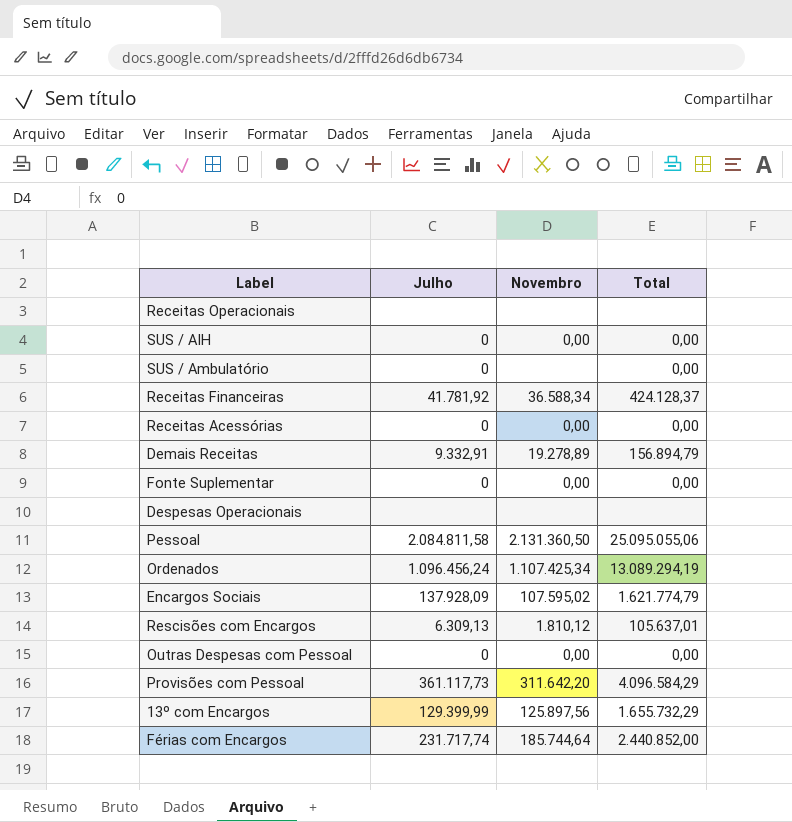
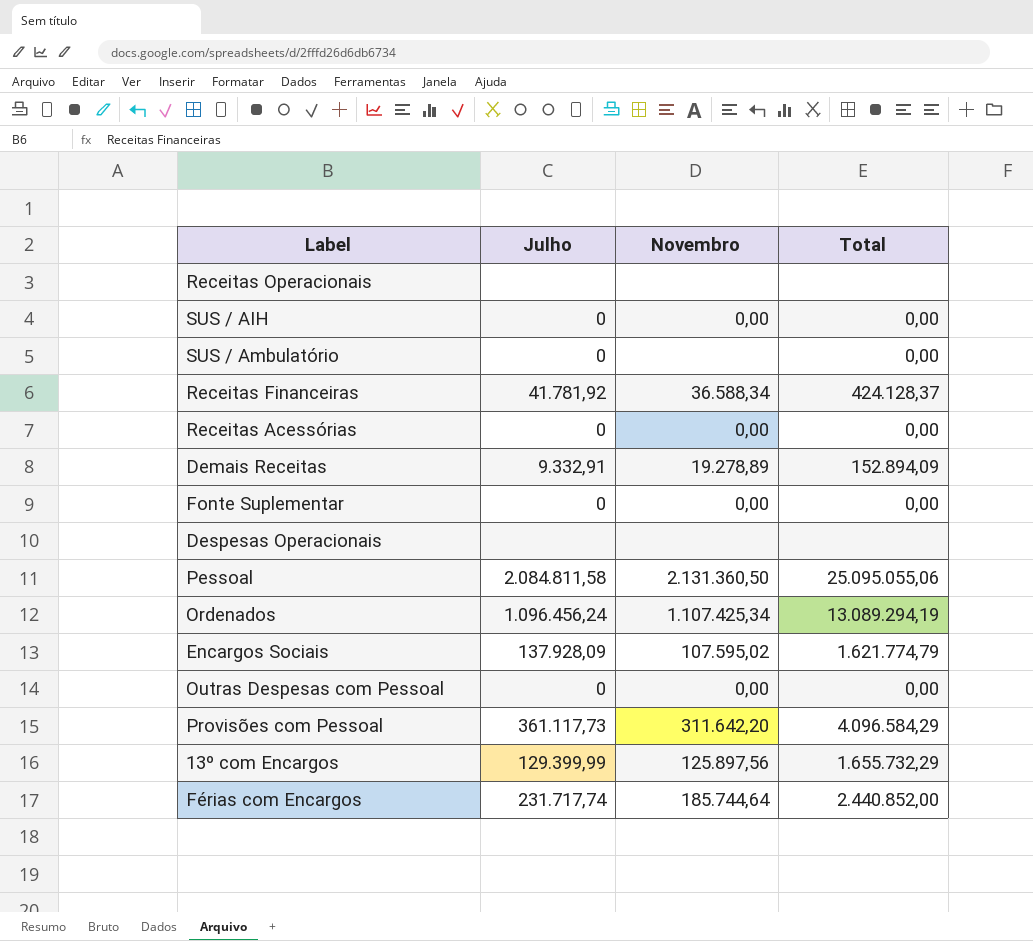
row Rescisões com Encargos: 6.309,13 | 1.810,12 | 105.637,01 -> none
Demais Receitas | Total: 156.894,79 -> 152.894,09

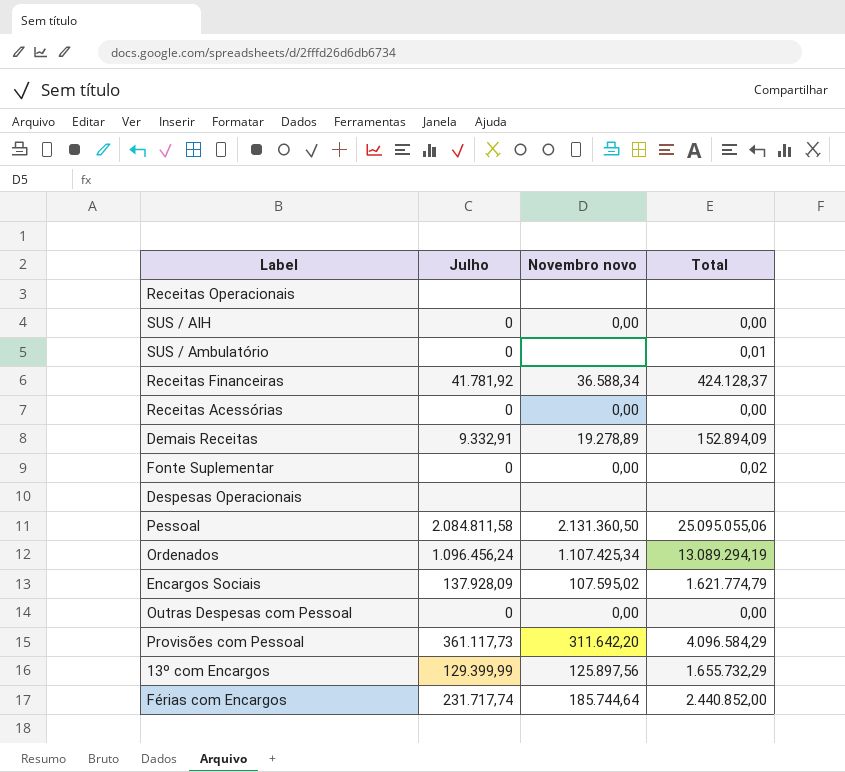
column name: Novembro -> Novembro novo
SUS / Ambulatório | Total: 0,00 -> 0,01
Fonte Suplementar | Total: 0,00 -> 0,02

